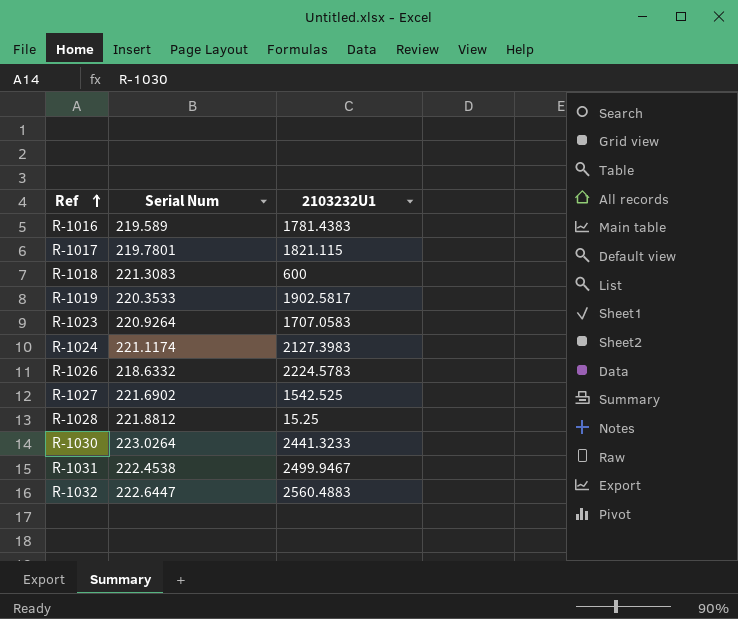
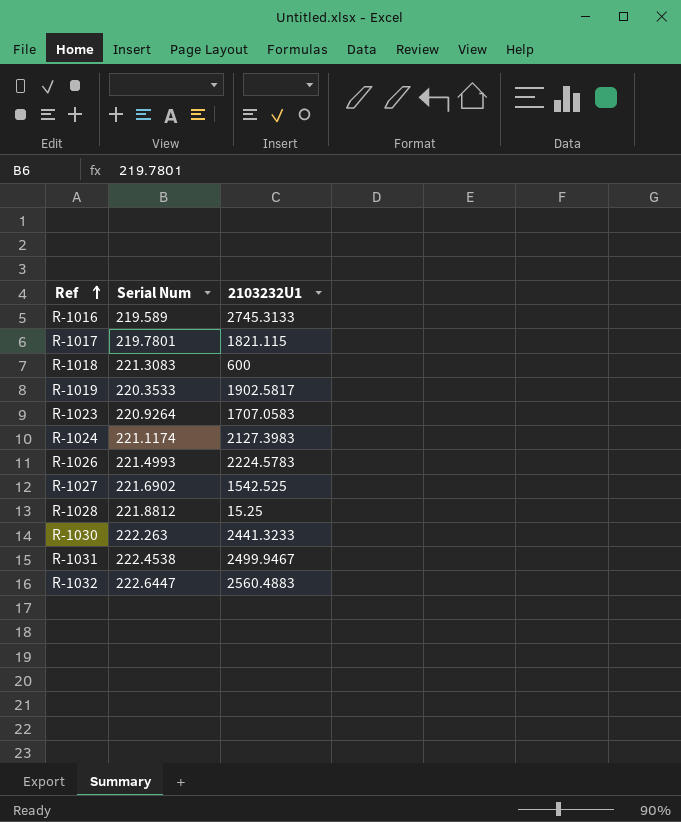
R-1016 | 2103232U1: 1781.4383 -> 2745.3133
R-1026 | Serial Num: 218.6332 -> 221.4993
R-1030 | Serial Num: 223.0264 -> 222.263

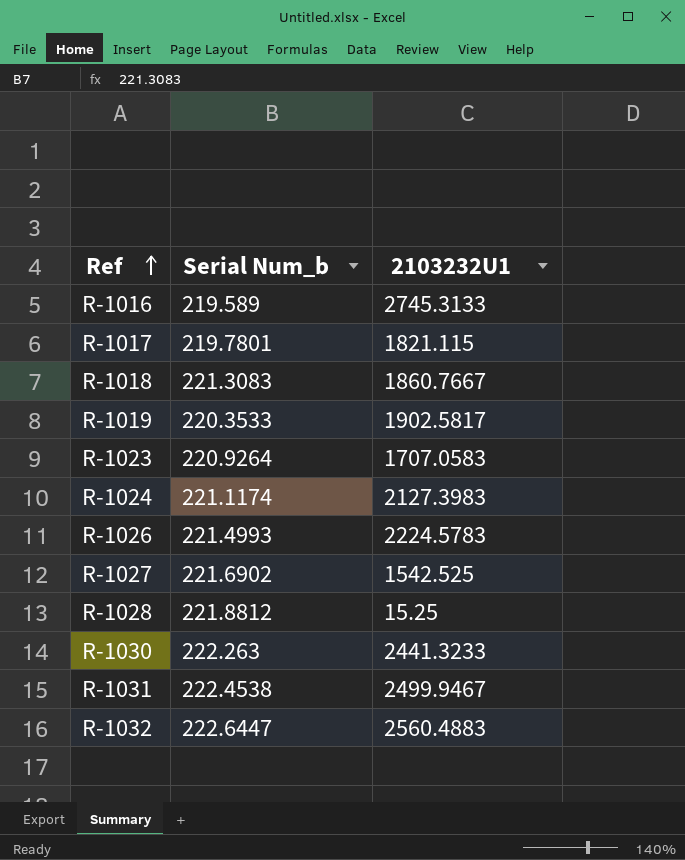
column name: Serial Num -> Serial Num_b
R-1018 | 2103232U1: 600 -> 1860.7667

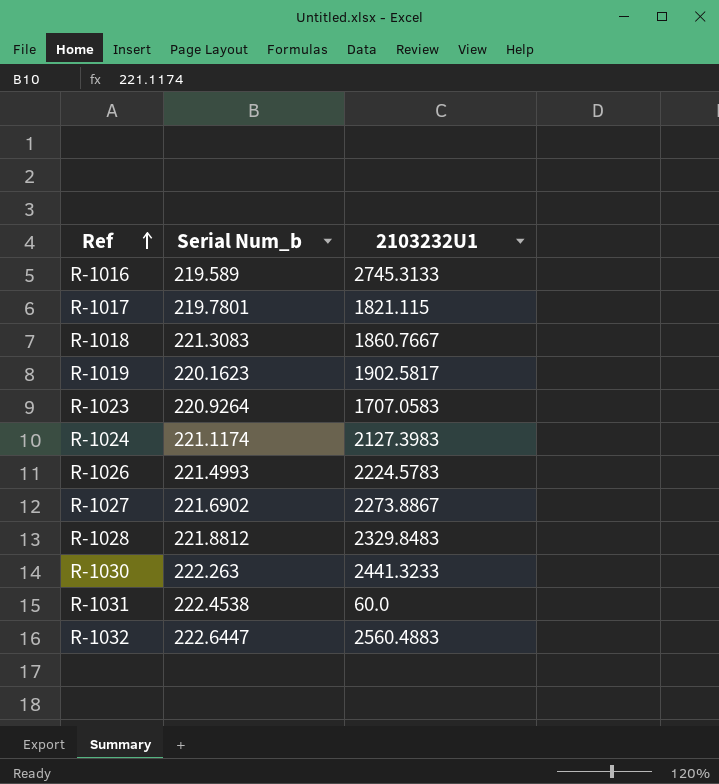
R-1019 | Serial Num_b: 220.3533 -> 220.1623
R-1027 | 2103232U1: 1542.525 -> 2273.8867
R-1028 | 2103232U1: 15.25 -> 2329.8483
R-1031 | 2103232U1: 2499.9467 -> 60.0

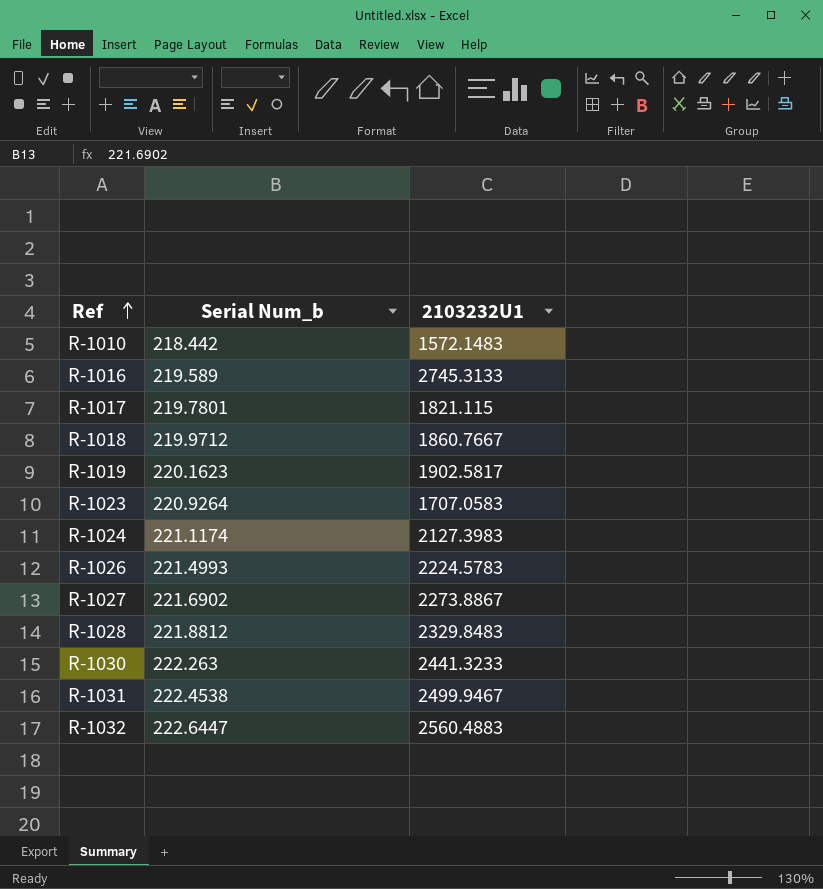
row R-1010: none -> 218.442 | 1572.1483
R-1018 | Serial Num_b: 221.3083 -> 219.9712
R-1031 | 2103232U1: 60.0 -> 2499.9467

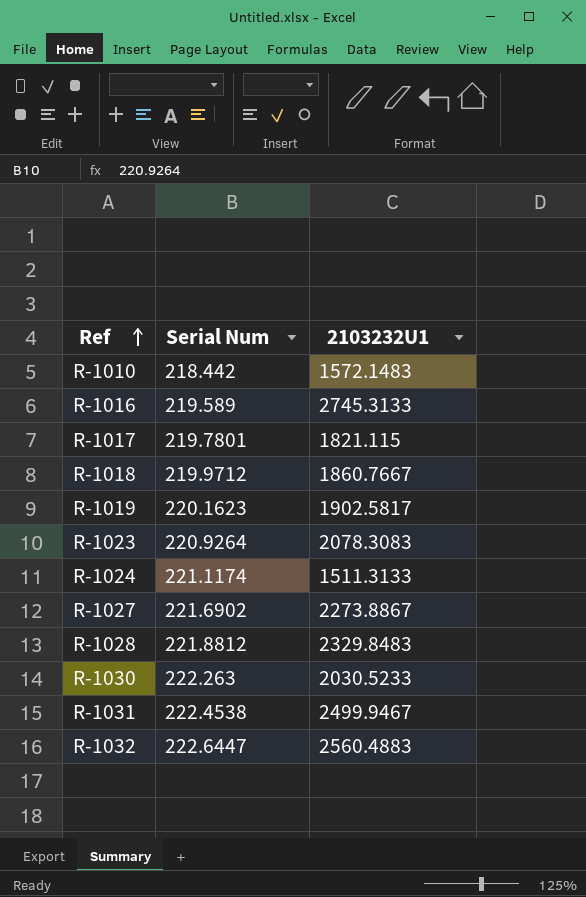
column name: Serial Num_b -> Serial Num
row R-1026: 221.4993 | 2224.5783 -> none
R-1023 | 2103232U1: 1707.0583 -> 2078.3083
R-1024 | 2103232U1: 2127.3983 -> 1511.3133
R-1030 | 2103232U1: 2441.3233 -> 2030.5233

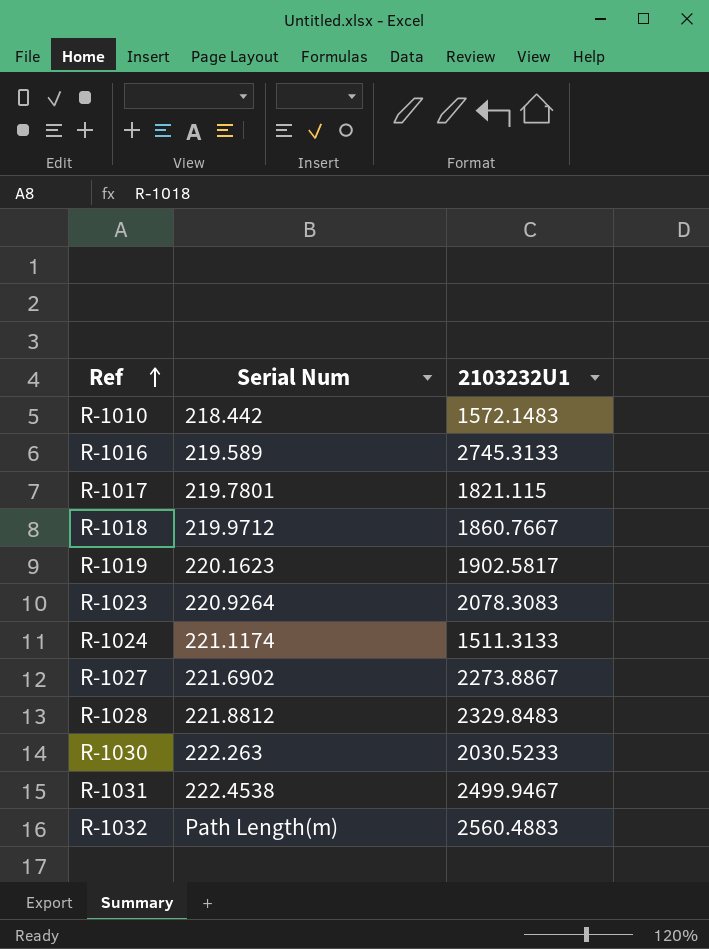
R-1032 | Serial Num: 222.6447 -> Path Length(m)

